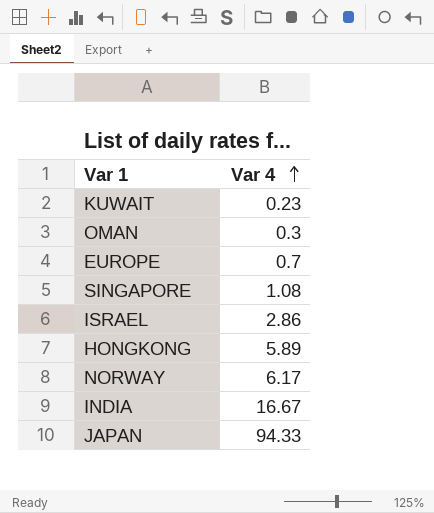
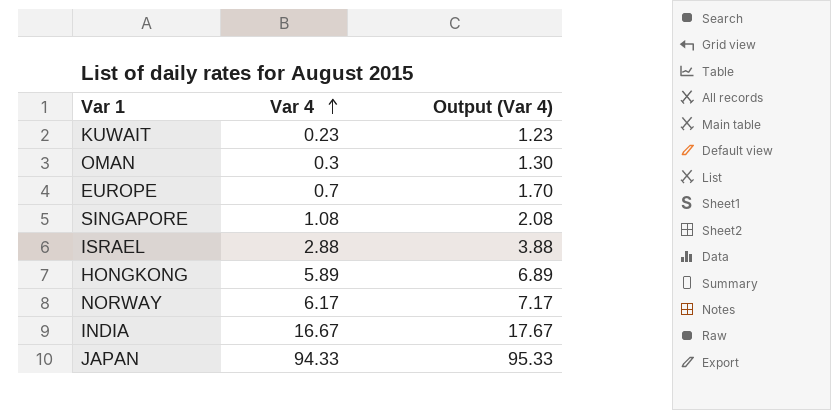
column Output (Var 4) | formula: none -> [Var 4] + 1
ISRAEL | Var 4: 2.86 -> 2.88

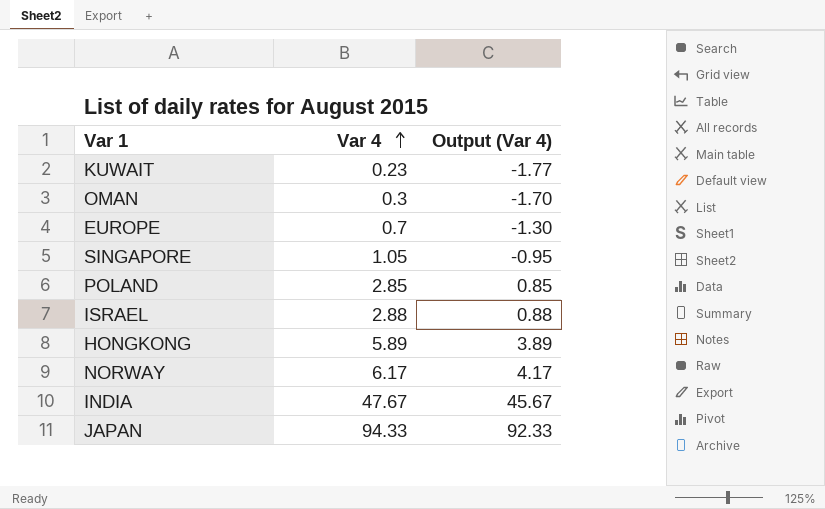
column Output (Var 4) | formula: [Var 4] + 1 -> [Var 4] - 2
SINGAPORE | Var 4: 1.08 -> 1.05
row POLAND: none -> 2.85 | 0.85
INDIA | Var 4: 16.67 -> 47.67

